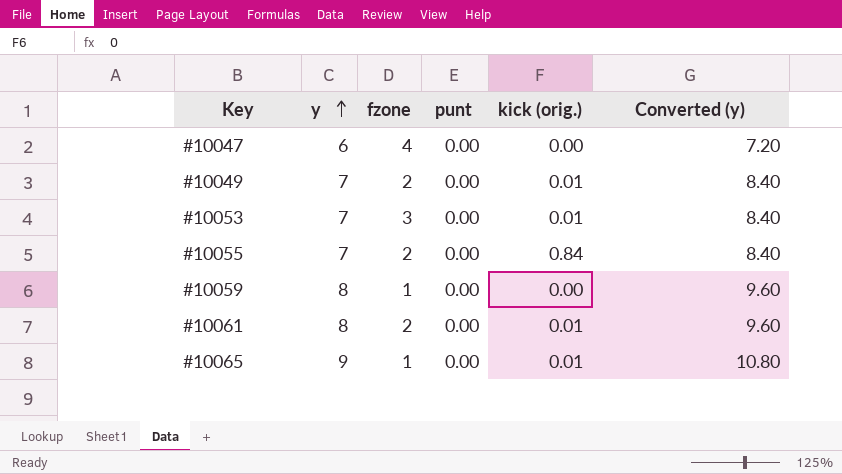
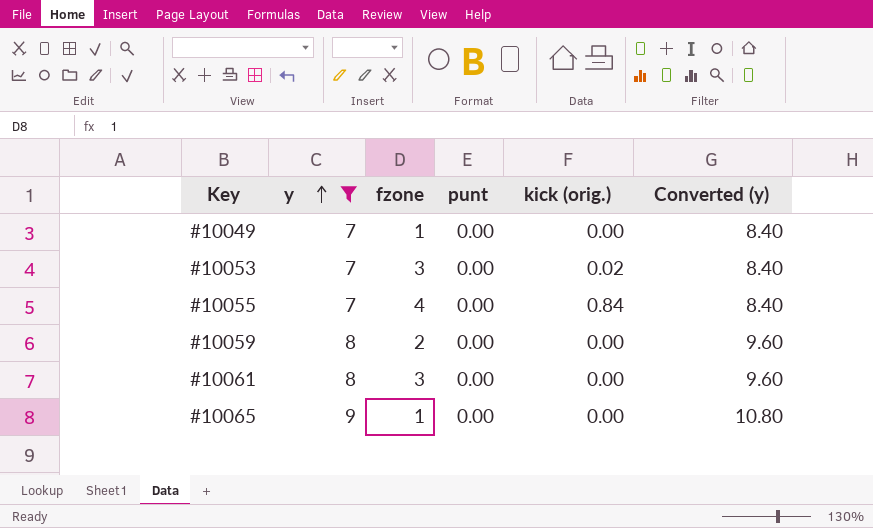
filter: none -> y != 6
#10049 | fzone: 2 -> 1
#10049 | kick (orig.): 0.01 -> 0.00
#10053 | kick (orig.): 0.01 -> 0.02
#10055 | fzone: 2 -> 4
#10059 | fzone: 1 -> 2
#10061 | fzone: 2 -> 3
#10061 | kick (orig.): 0.01 -> 0.00
#10065 | kick (orig.): 0.01 -> 0.00

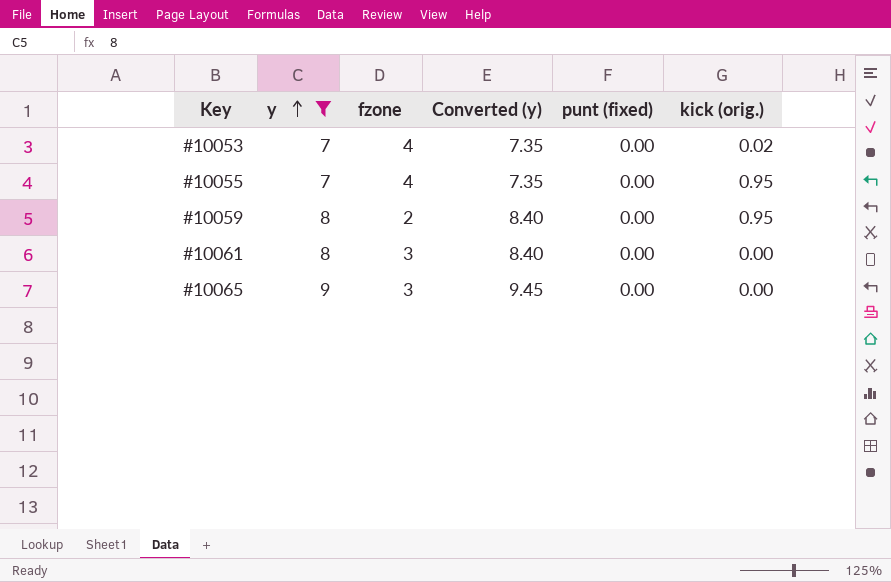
column Converted (y) | formula: [y] * 1.2 -> [y] * 1.05
column Converted (y) | position: 6 -> 4
column name: punt -> punt (fixed)
row #10049: 7 | 1 | 0.00 | 0.00 | 8.40 -> none
#10053 | fzone: 3 -> 4
#10055 | kick (orig.): 0.84 -> 0.95
#10059 | kick (orig.): 0.00 -> 0.95
#10065 | fzone: 1 -> 3

